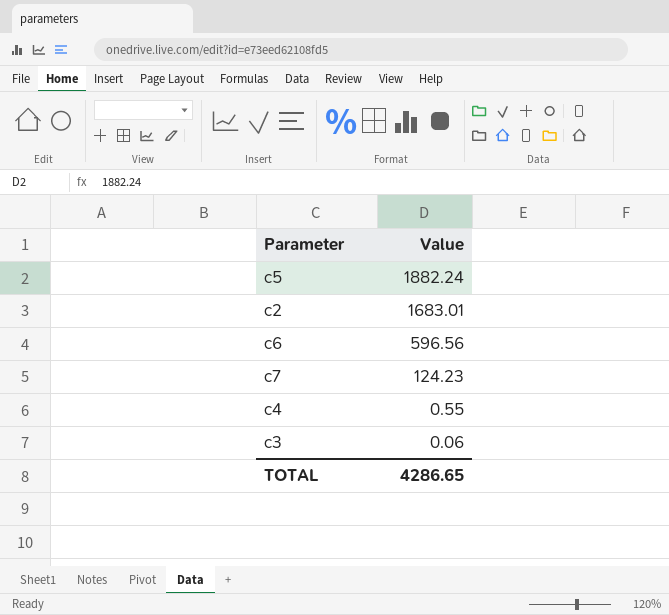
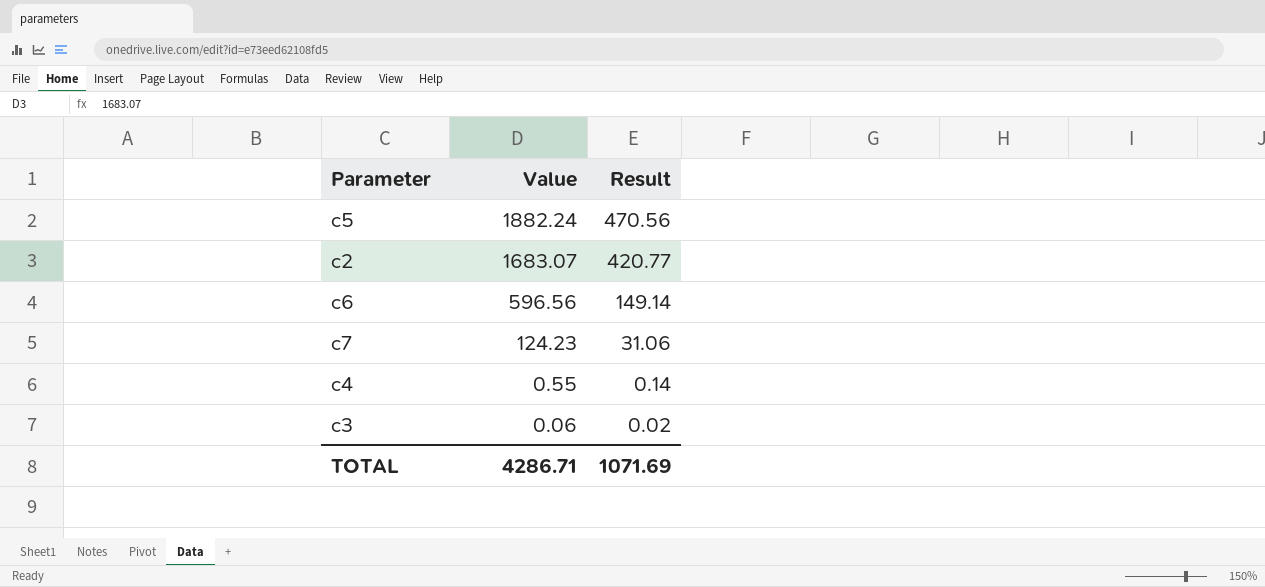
column Result | formula: none -> [Value] * 0.25
c2 | Value: 1683.01 -> 1683.07
TOTAL | Value: 4286.65 -> 4286.71

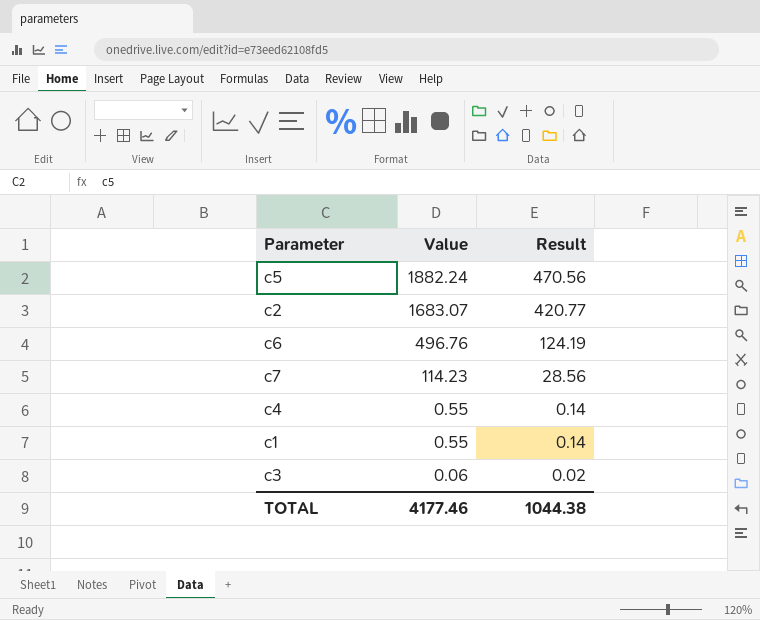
c6 | Value: 596.56 -> 496.76
c6 | Result: 149.14 -> 124.19
c7 | Value: 124.23 -> 114.23
c7 | Result: 31.06 -> 28.56
row c1: none -> 0.55 | 0.14
TOTAL | Value: 4286.71 -> 4177.46
TOTAL | Result: 1071.69 -> 1044.38

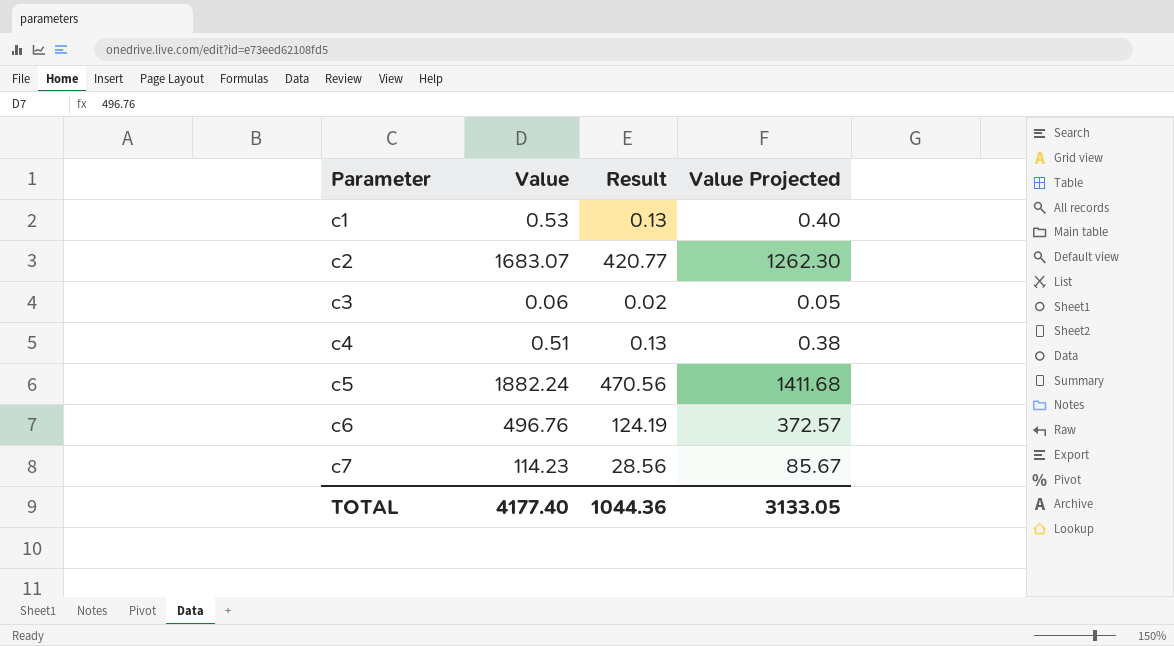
row order: Value descending -> Parameter ascending
column Value Projected | formula: none -> [Value] * 0.75
c1 | Value: 0.55 -> 0.53
c1 | Result: 0.14 -> 0.13
c4 | Value: 0.55 -> 0.51
c4 | Result: 0.14 -> 0.13
TOTAL | Value: 4177.46 -> 4177.40
TOTAL | Result: 1044.38 -> 1044.36

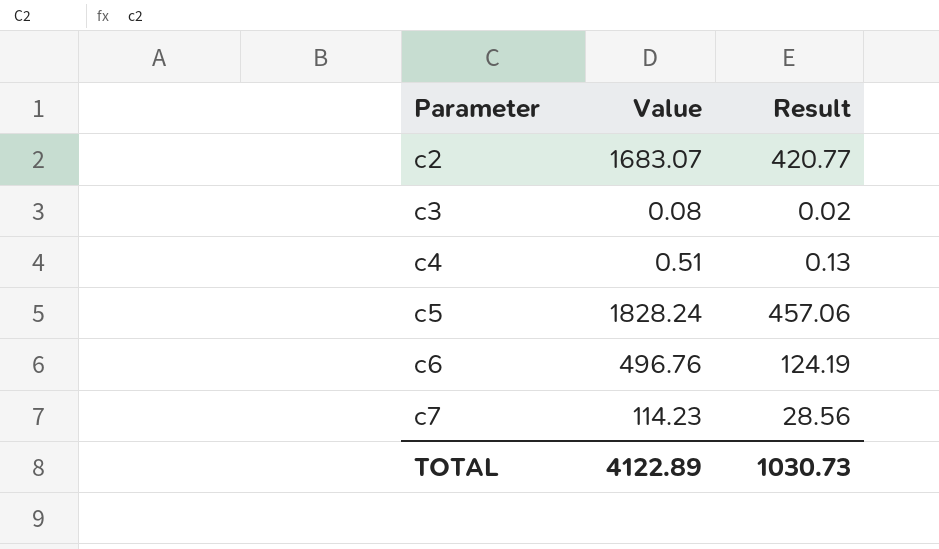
column Value Projected | formula: [Value] * 0.75 -> none
row c1: 0.53 | 0.13 | 0.40 -> none
c3 | Value: 0.06 -> 0.08
c5 | Value: 1882.24 -> 1828.24
c5 | Result: 470.56 -> 457.06
TOTAL | Value: 4177.40 -> 4122.89
TOTAL | Result: 1044.36 -> 1030.73

